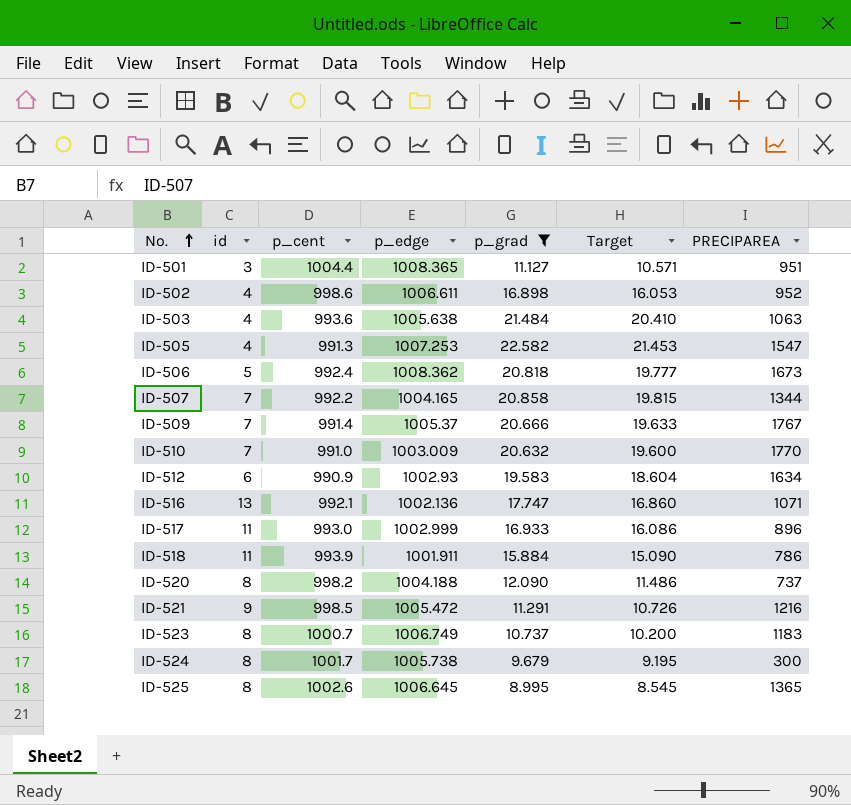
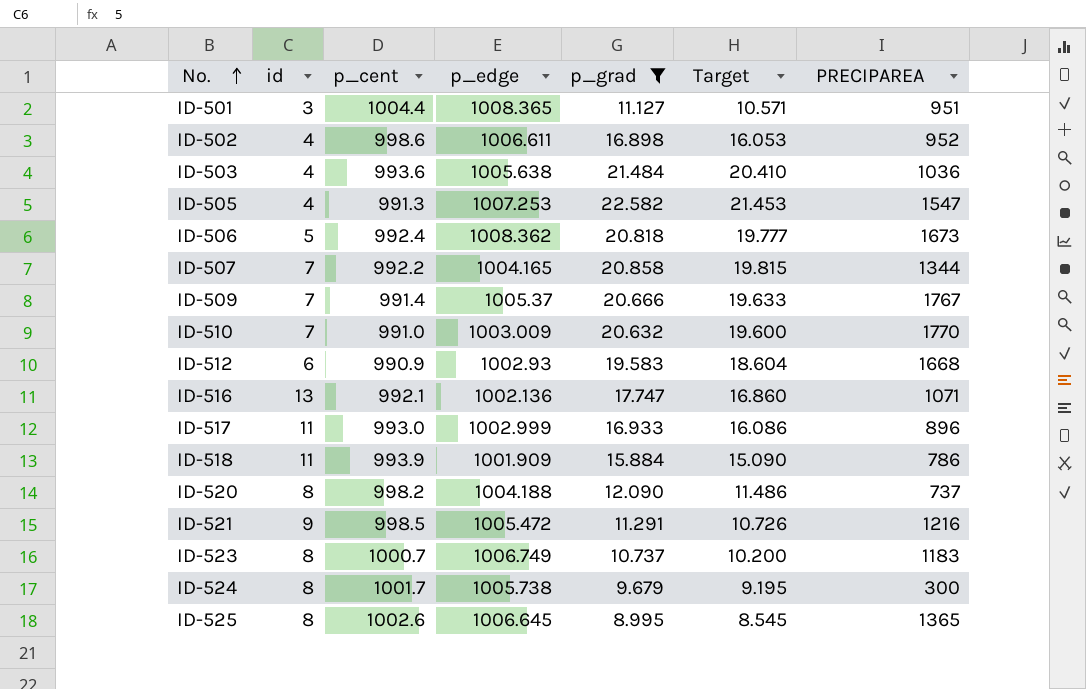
ID-503 | PRECIPAREA: 1063 -> 1036
ID-512 | PRECIPAREA: 1634 -> 1668
ID-518 | p_edge: 1001.911 -> 1001.909

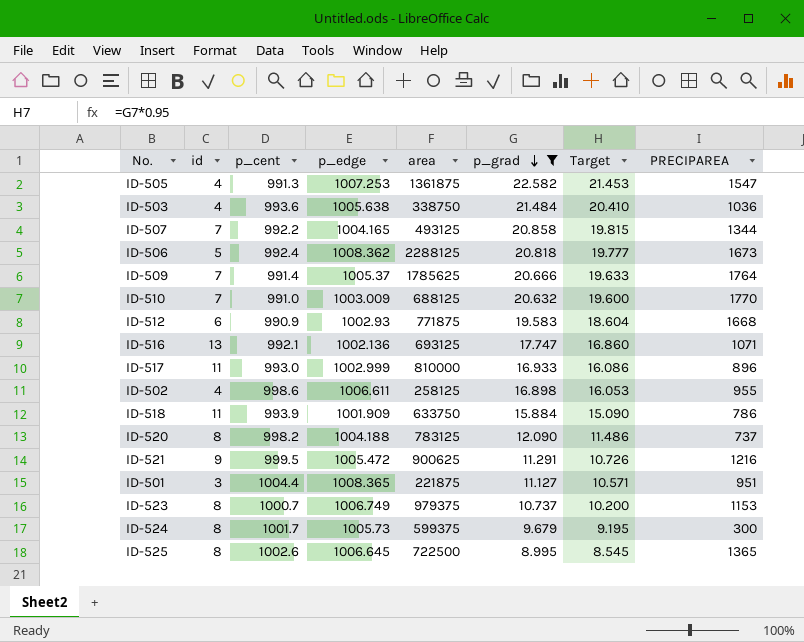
row order: No. ascending -> p_grad descending
column area | position: none -> 5
ID-509 | PRECIPAREA: 1767 -> 1764
ID-502 | PRECIPAREA: 952 -> 955
ID-521 | p_cent: 998.5 -> 999.5
ID-523 | PRECIPAREA: 1183 -> 1153
ID-524 | p_edge: 1005.738 -> 1005.73

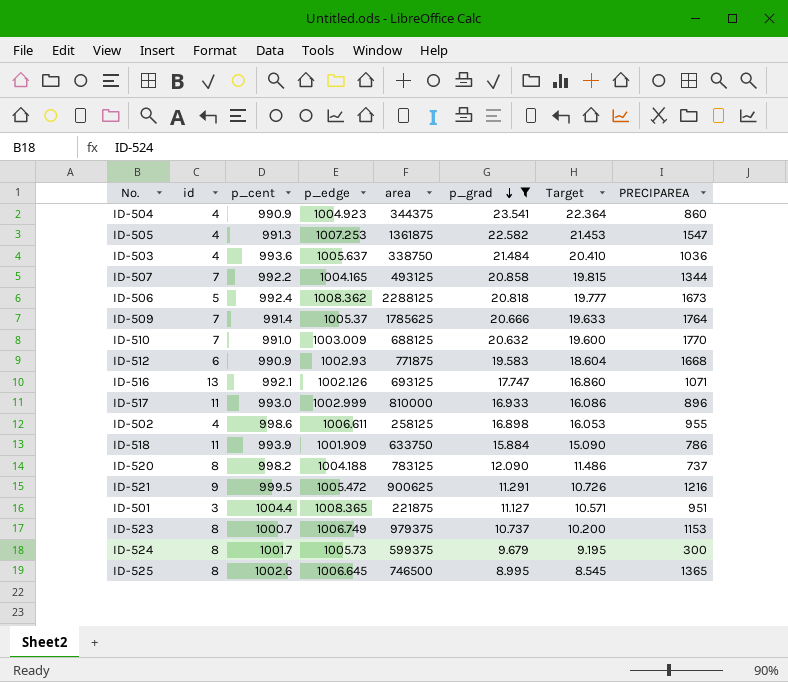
row ID-504: none -> 4 | 990.9 | 1004.923 | 344375 | 23.541 | 22.364 | 860
ID-503 | p_edge: 1005.638 -> 1005.637
ID-516 | p_edge: 1002.136 -> 1002.126
ID-525 | area: 722500 -> 746500

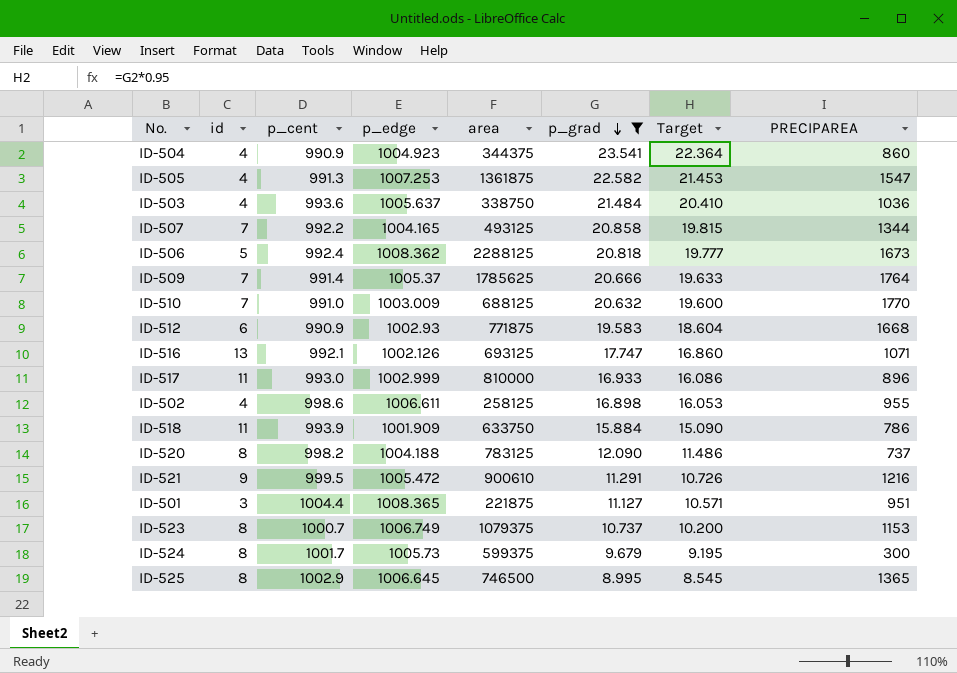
ID-521 | area: 900625 -> 900610
ID-523 | area: 979375 -> 1079375
ID-525 | p_cent: 1002.6 -> 1002.9

